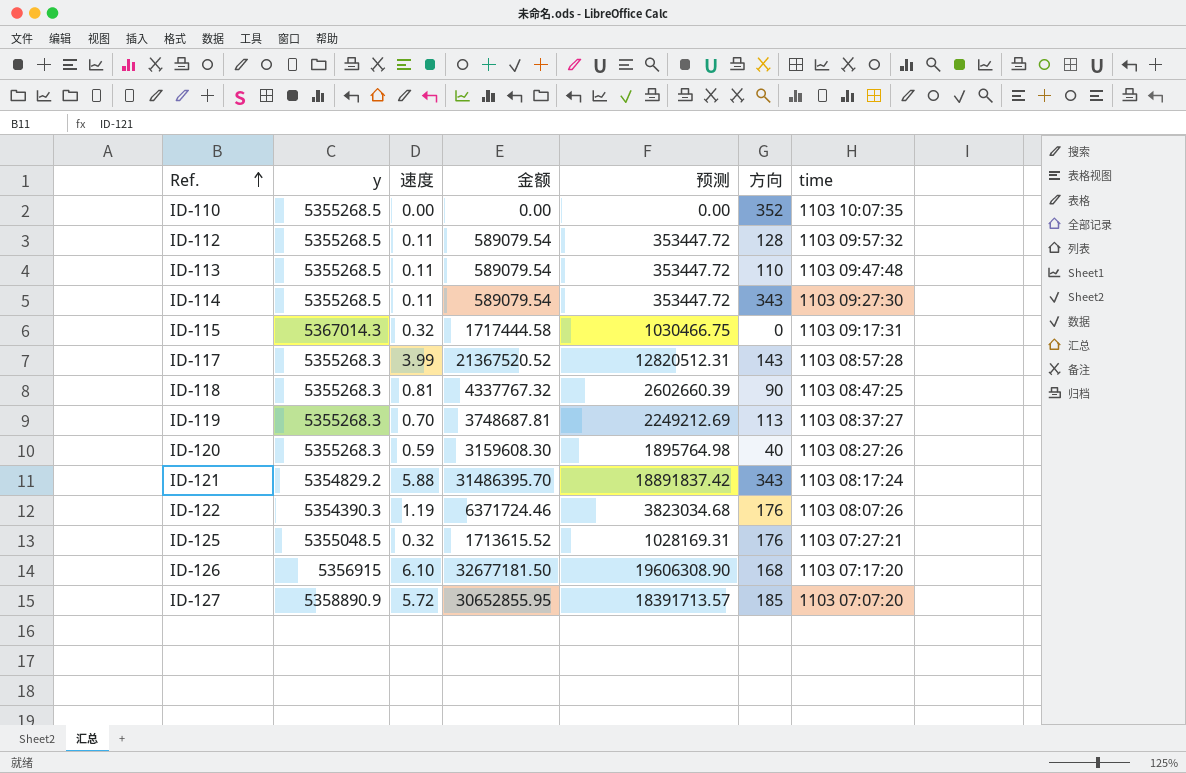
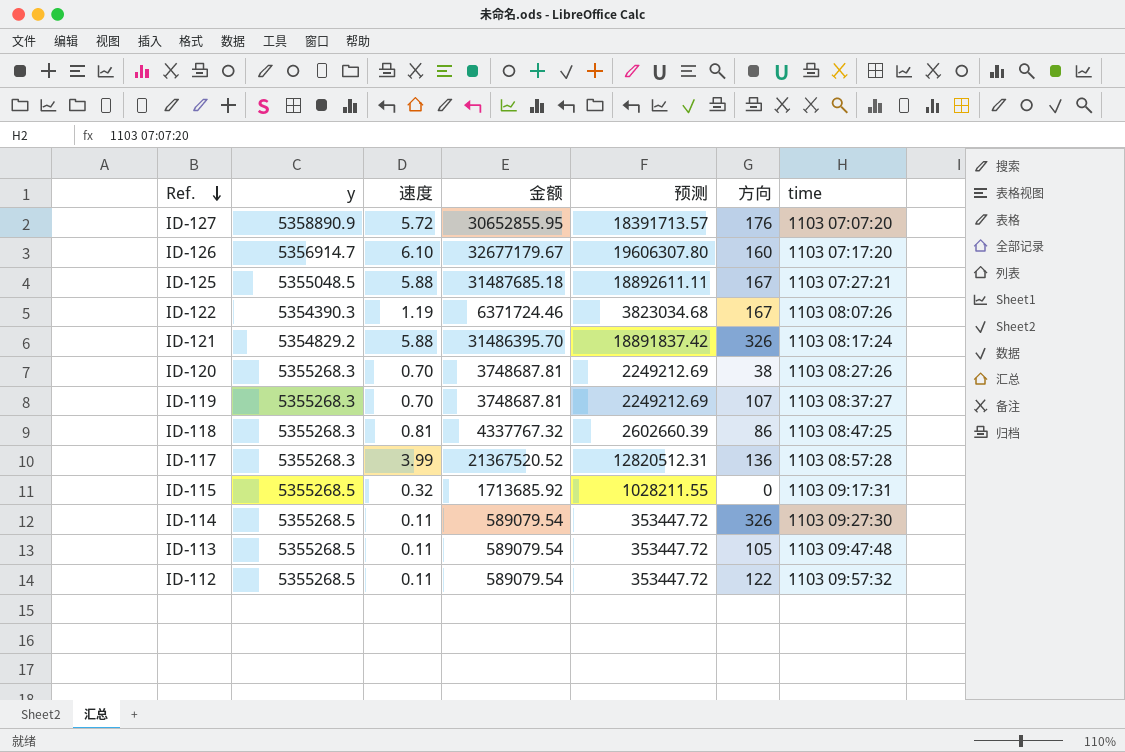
row order: Ref. ascending -> Ref. descending
row ID-110: 5355268.5 | 0.00 | 0.00 | 0.00 | 352 | 1103 10:07:35 -> none
ID-127 | 方向: 185 -> 176
ID-126 | y: 5356915 -> 5356914.7
ID-126 | 金额: 32677181.50 -> 32677179.67
ID-126 | 预测: 19606308.90 -> 19606307.80
ID-126 | 方向: 168 -> 160
ID-125 | 速度: 0.32 -> 5.88
ID-125 | 金额: 1713615.52 -> 31487685.18
ID-125 | 预测: 1028169.31 -> 18892611.11
ID-125 | 方向: 176 -> 167
ID-122 | 方向: 176 -> 167
ID-121 | 方向: 343 -> 326
ID-120 | 速度: 0.59 -> 0.70
ID-120 | 金额: 3159608.30 -> 3748687.81
ID-120 | 预测: 1895764.98 -> 2249212.69
ID-120 | 方向: 40 -> 38
ID-119 | 方向: 113 -> 107
ID-118 | 方向: 90 -> 86
ID-117 | 方向: 143 -> 136
ID-115 | y: 5367014.3 -> 5355268.5
ID-115 | 金额: 1717444.58 -> 1713685.92
ID-115 | 预测: 1030466.75 -> 1028211.55
ID-114 | 方向: 343 -> 326
ID-113 | 方向: 110 -> 105
ID-112 | 方向: 128 -> 122

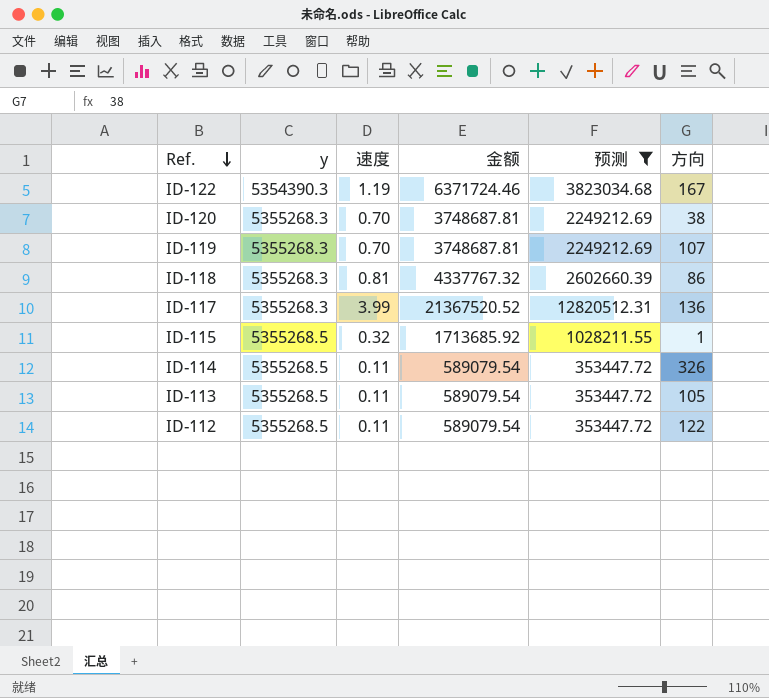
filter: none -> 预测 <= 12820512.31
column time | position: 7 -> none
ID-115 | 方向: 0 -> 1

